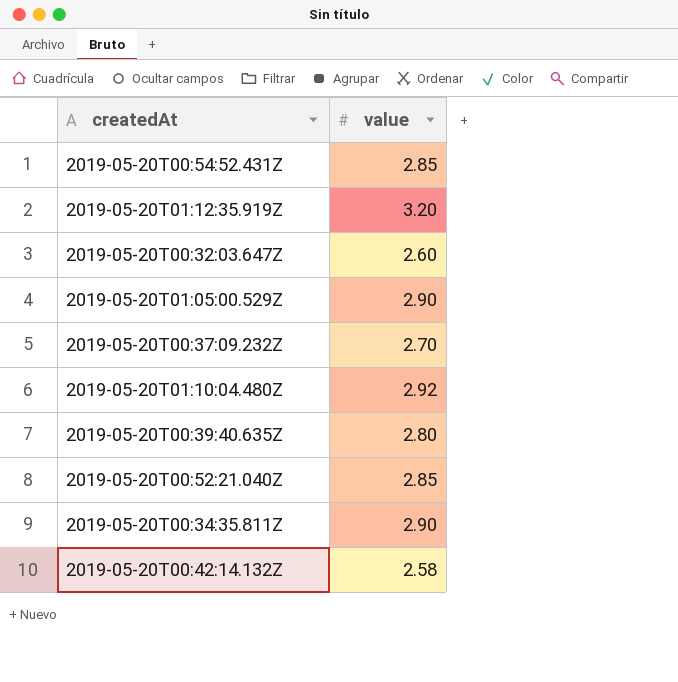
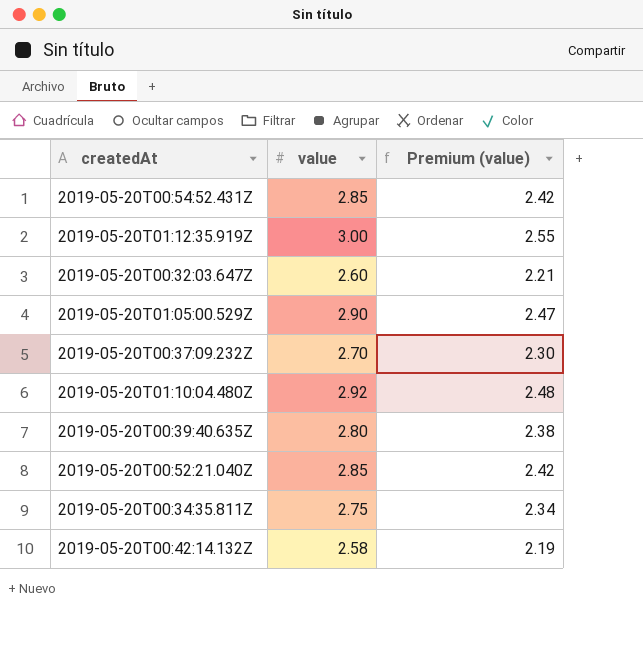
column Premium (value) | formula: none -> [value] * 0.85
2019-05-20T01:12:35.919Z | value: 3.20 -> 3.00
2019-05-20T00:34:35.811Z | value: 2.90 -> 2.75

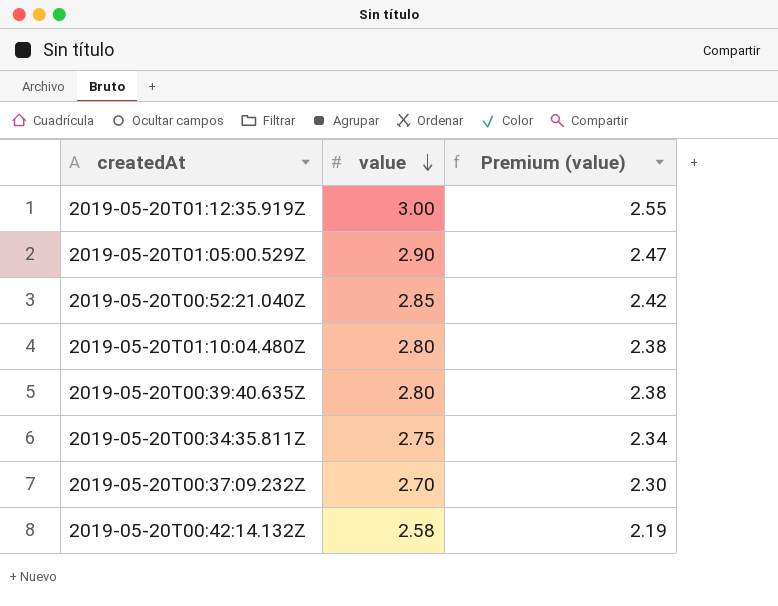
row order: none -> value descending
row 2019-05-20T00:54:52.431Z: 2.85 | 2.42 -> none
row 2019-05-20T00:32:03.647Z: 2.60 | 2.21 -> none
2019-05-20T01:10:04.480Z | value: 2.92 -> 2.80
2019-05-20T01:10:04.480Z | Premium (value): 2.48 -> 2.38

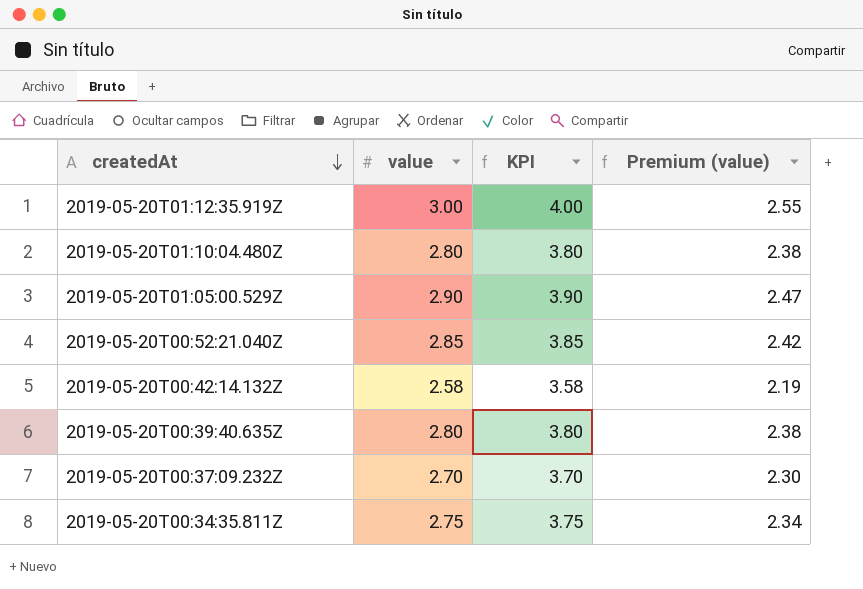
row order: value descending -> createdAt descending
column KPI | formula: none -> [value] + 1

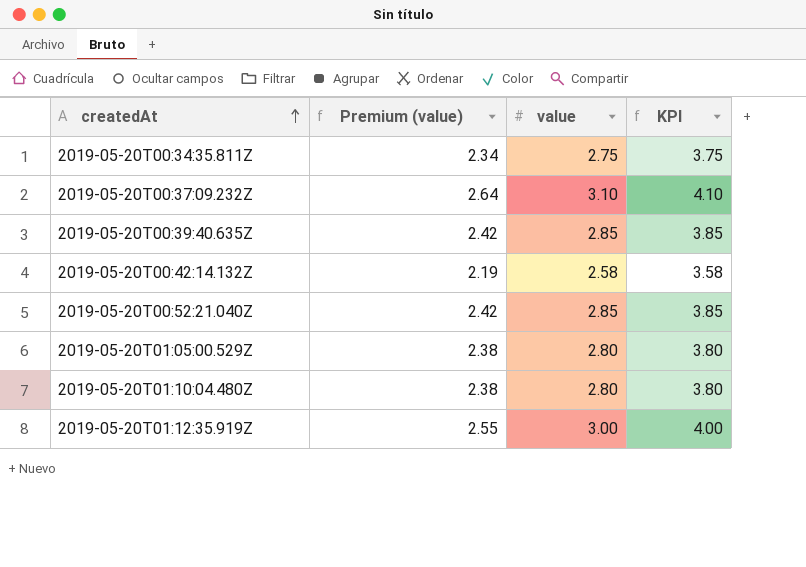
row order: createdAt descending -> createdAt ascending
column Premium (value) | position: 4 -> 2
2019-05-20T00:37:09.232Z | Premium (value): 2.30 -> 2.64
2019-05-20T00:37:09.232Z | value: 2.70 -> 3.10
2019-05-20T00:37:09.232Z | KPI: 3.70 -> 4.10
2019-05-20T00:39:40.635Z | Premium (value): 2.38 -> 2.42
2019-05-20T00:39:40.635Z | value: 2.80 -> 2.85
2019-05-20T00:39:40.635Z | KPI: 3.80 -> 3.85
2019-05-20T01:05:00.529Z | Premium (value): 2.47 -> 2.38
2019-05-20T01:05:00.529Z | value: 2.90 -> 2.80
2019-05-20T01:05:00.529Z | KPI: 3.90 -> 3.80

